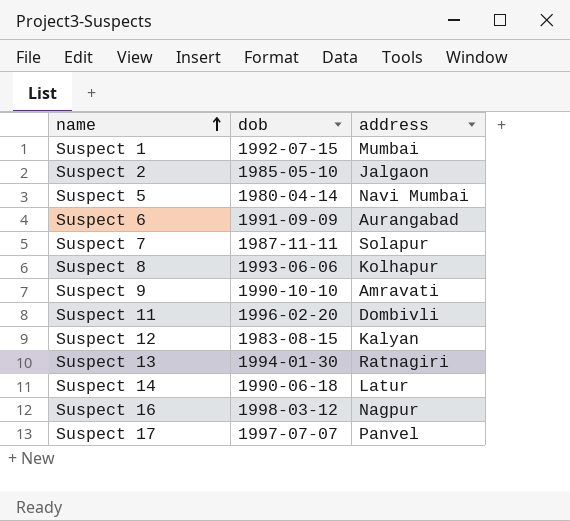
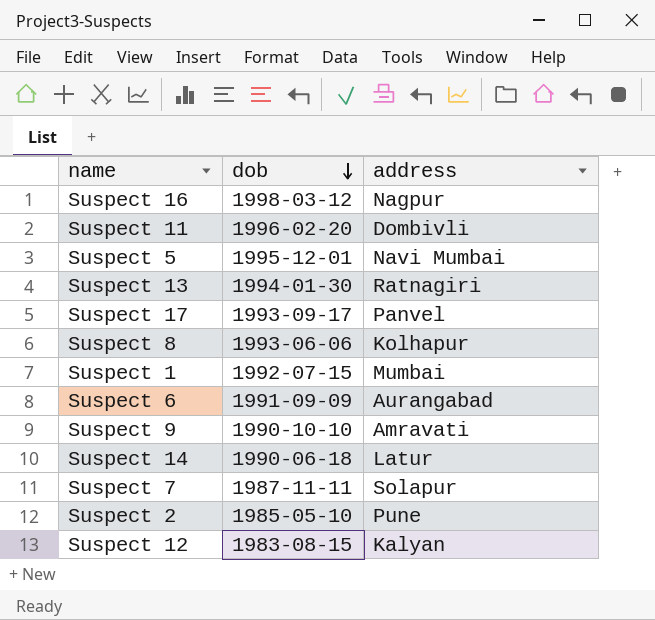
row order: name ascending -> dob descending
Suspect 5 | dob: 1980-04-14 -> 1995-12-01
Suspect 17 | dob: 1997-07-07 -> 1993-09-17
Suspect 2 | address: Jalgaon -> Pune

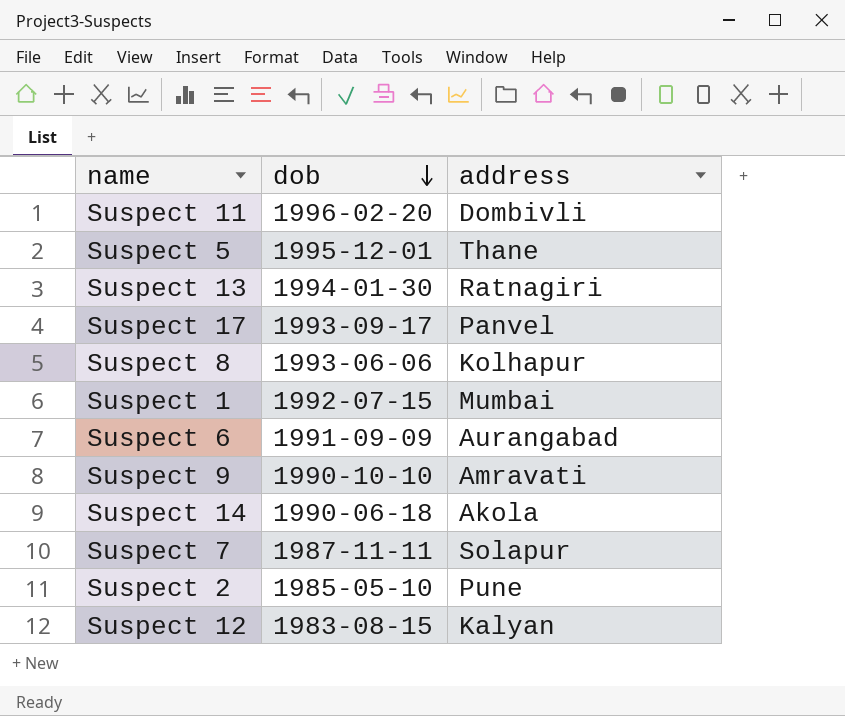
row Suspect 16: 1998-03-12 | Nagpur -> none
Suspect 5 | address: Navi Mumbai -> Thane
Suspect 14 | address: Latur -> Akola

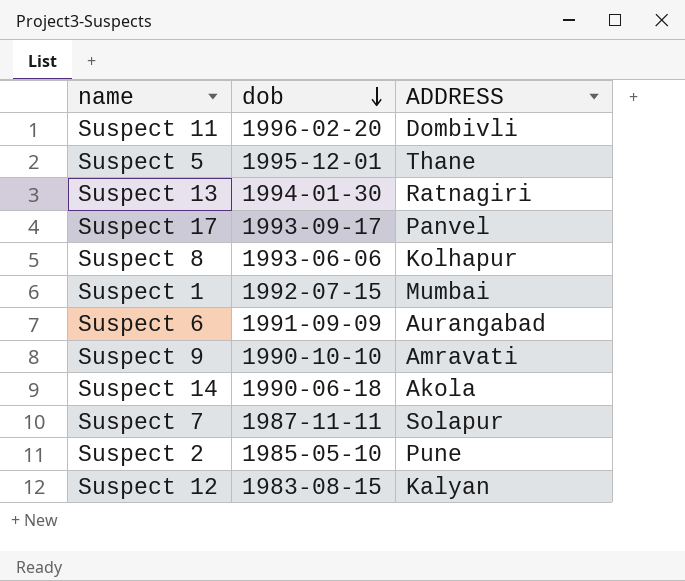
column name: address -> ADDRESS

